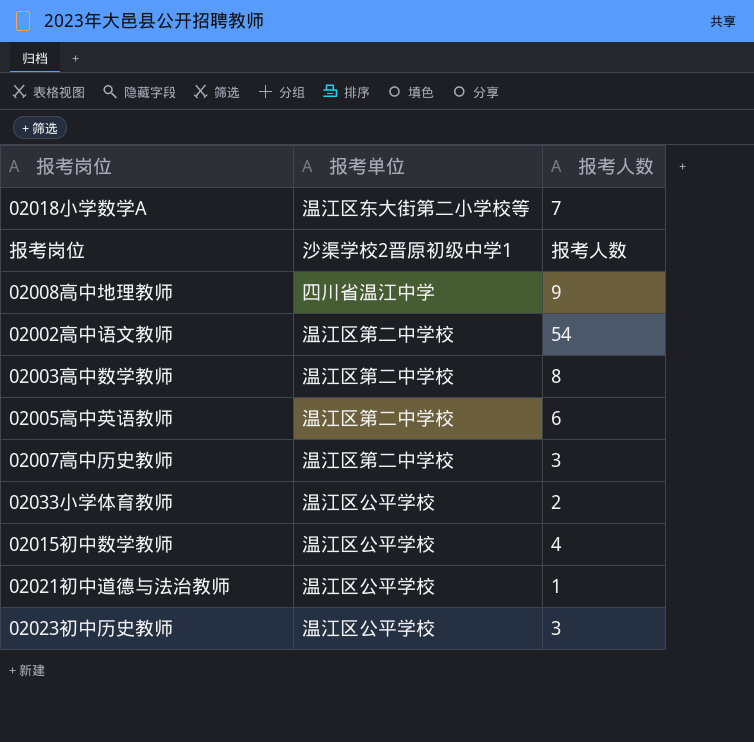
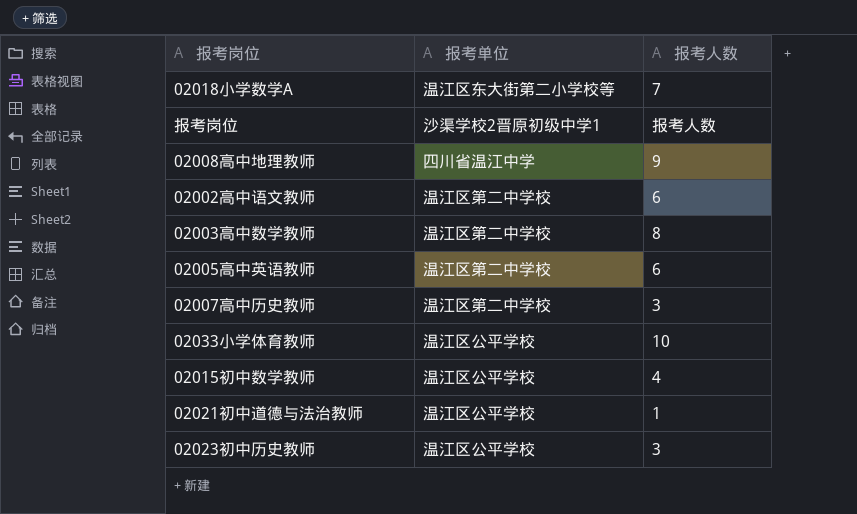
02002高中语文教师 | 报考人数: 54 -> 6
02033小学体育教师 | 报考人数: 2 -> 10

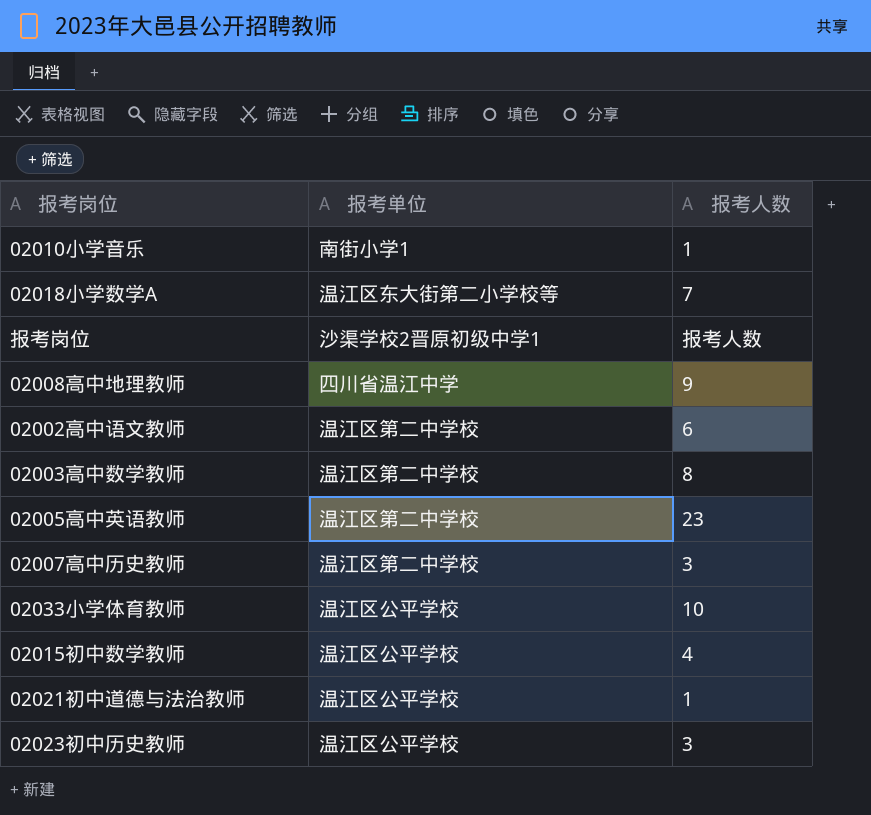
row 02010小学音乐: none -> 南街小学1 | 1
02005高中英语教师 | 报考人数: 6 -> 23

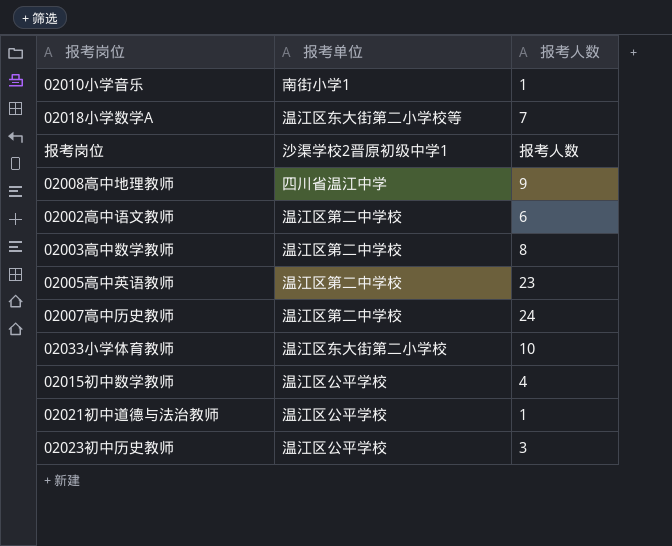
02007高中历史教师 | 报考人数: 3 -> 24
02033小学体育教师 | 报考单位: 温江区公平学校 -> 温江区东大街第二小学校

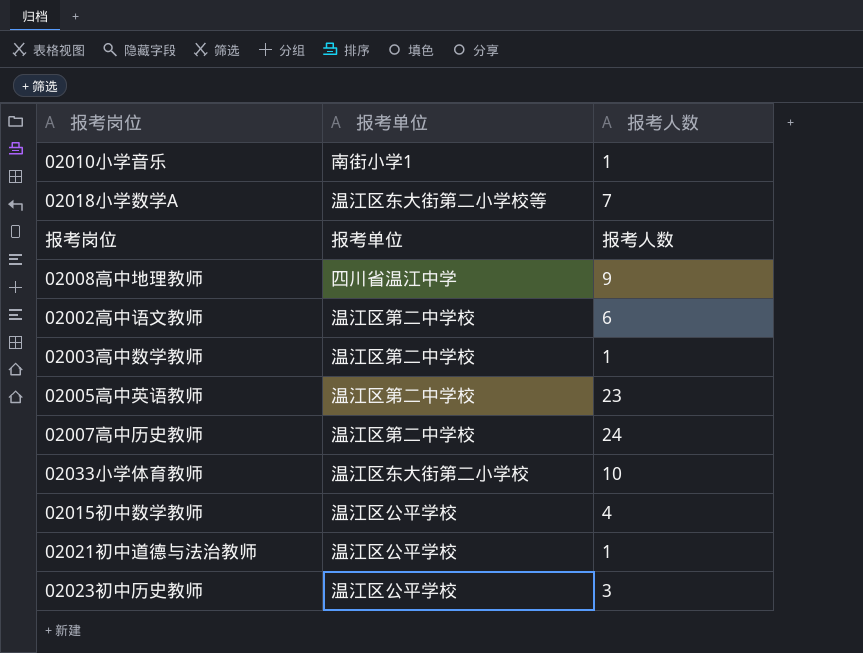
报考岗位 | 报考单位: 沙渠学校2晋原初级中学1 -> 报考单位
02003高中数学教师 | 报考人数: 8 -> 1

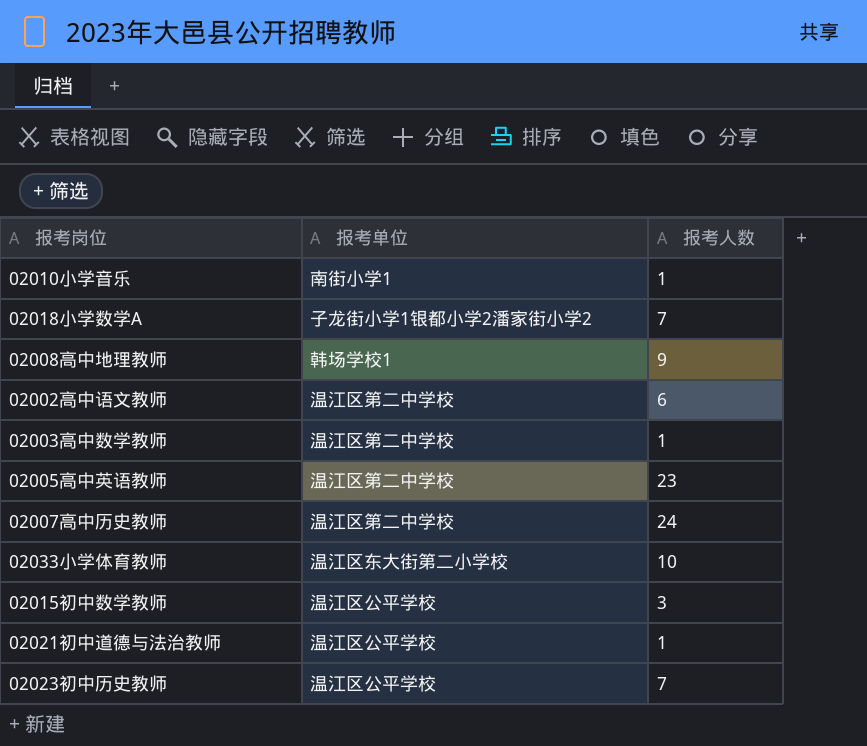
row 报考岗位: 报考单位 | 报考人数 -> none
02018小学数学A | 报考单位: 温江区东大街第二小学校等 -> 子龙街小学1银都小学2潘家街小学2
02008高中地理教师 | 报考单位: 四川省温江中学 -> 韩场学校1
02015初中数学教师 | 报考人数: 4 -> 3
02023初中历史教师 | 报考人数: 3 -> 7

